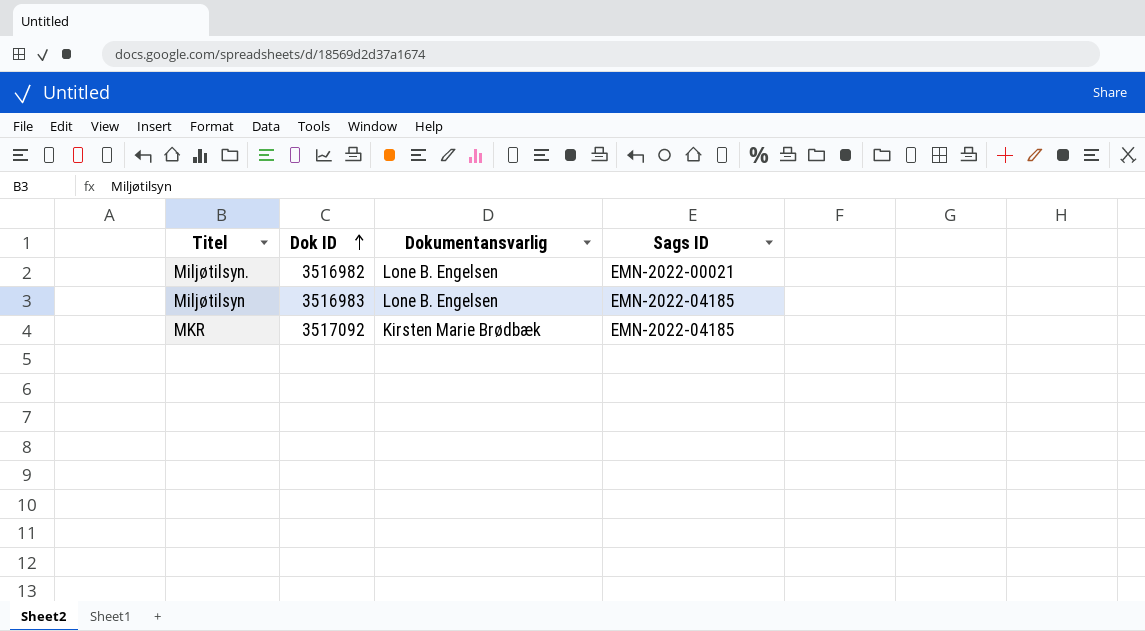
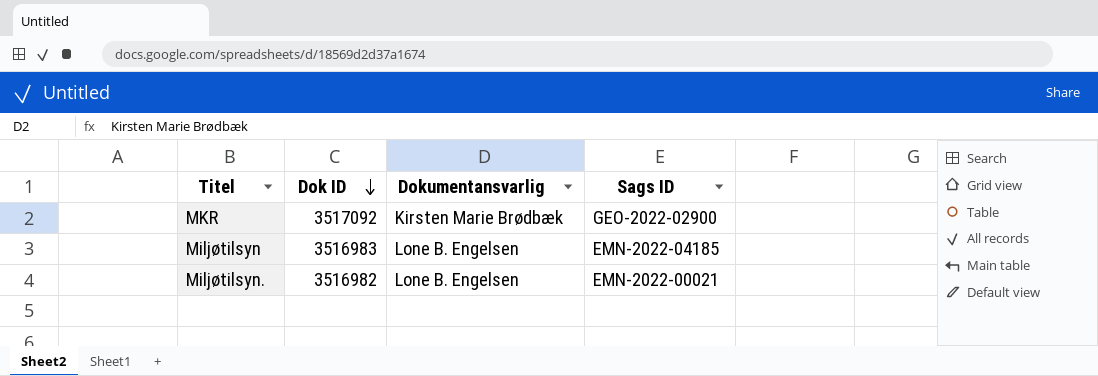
row order: Dok ID ascending -> Dok ID descending
MKR | Sags ID: EMN-2022-04185 -> GEO-2022-02900

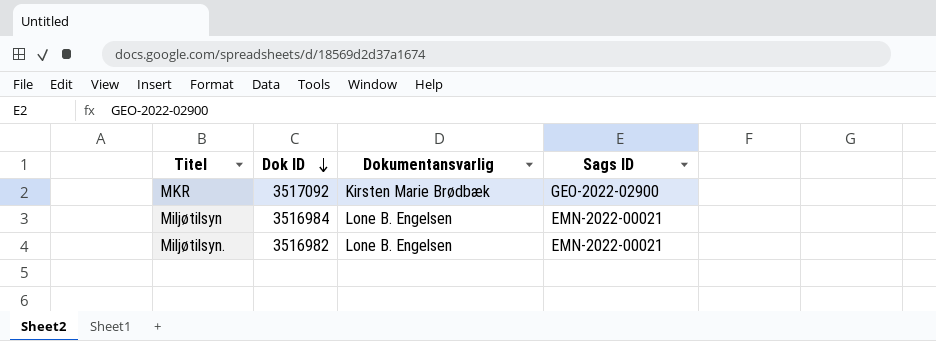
Miljøtilsyn | Dok ID: 3516983 -> 3516984
Miljøtilsyn | Sags ID: EMN-2022-04185 -> EMN-2022-00021

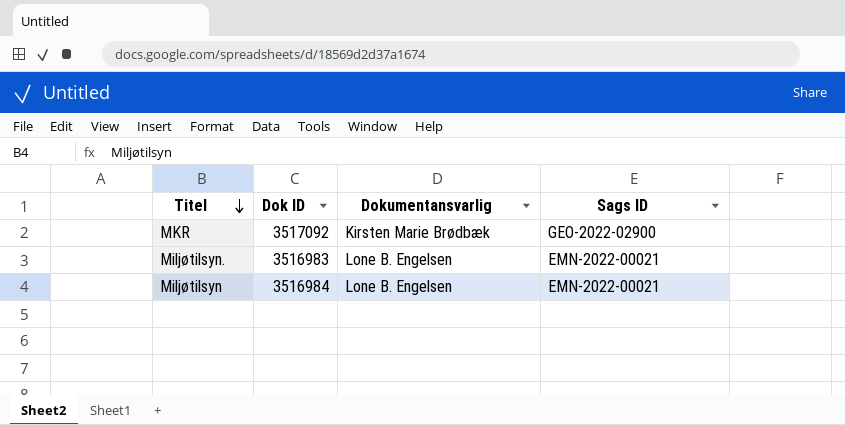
row order: Dok ID descending -> Titel descending
Miljøtilsyn. | Dok ID: 3516982 -> 3516983

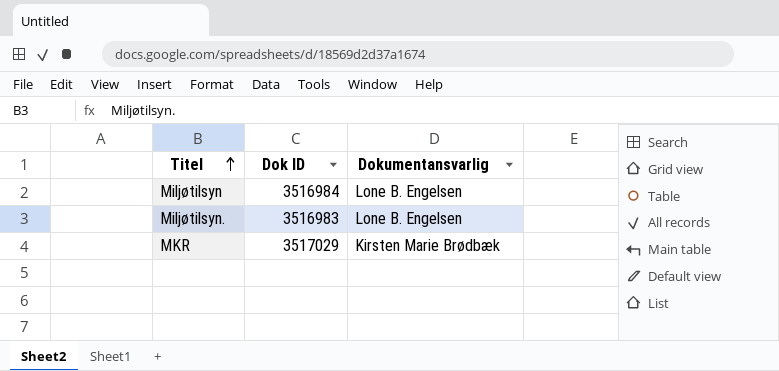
row order: Titel descending -> Titel ascending
column Sags ID | position: 4 -> none
MKR | Dok ID: 3517092 -> 3517029

